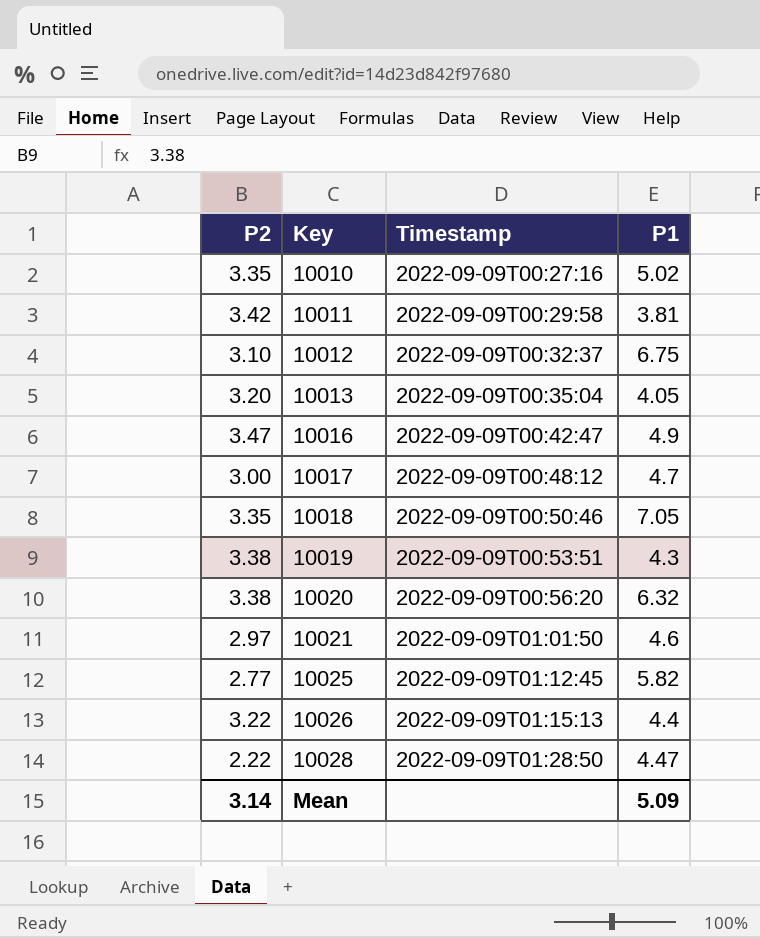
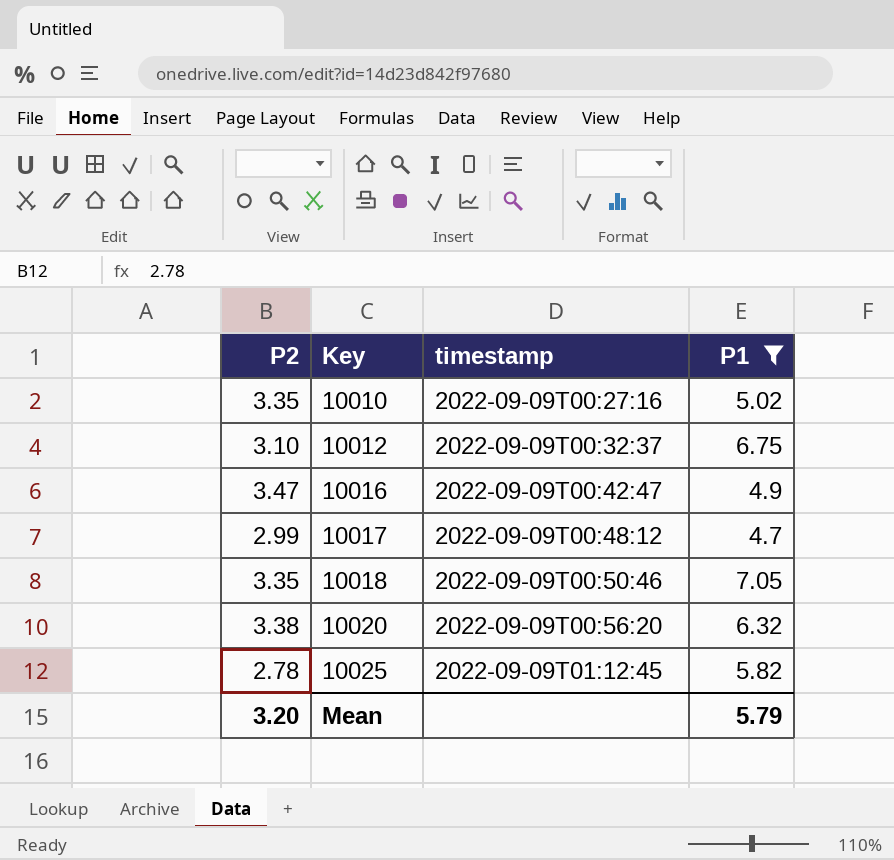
filter: none -> P1 >= 4.7
column name: Timestamp -> timestamp
10017 | P2: 3.00 -> 2.99
10025 | P2: 2.77 -> 2.78
Mean | P2: 3.14 -> 3.20
Mean | P1: 5.09 -> 5.79

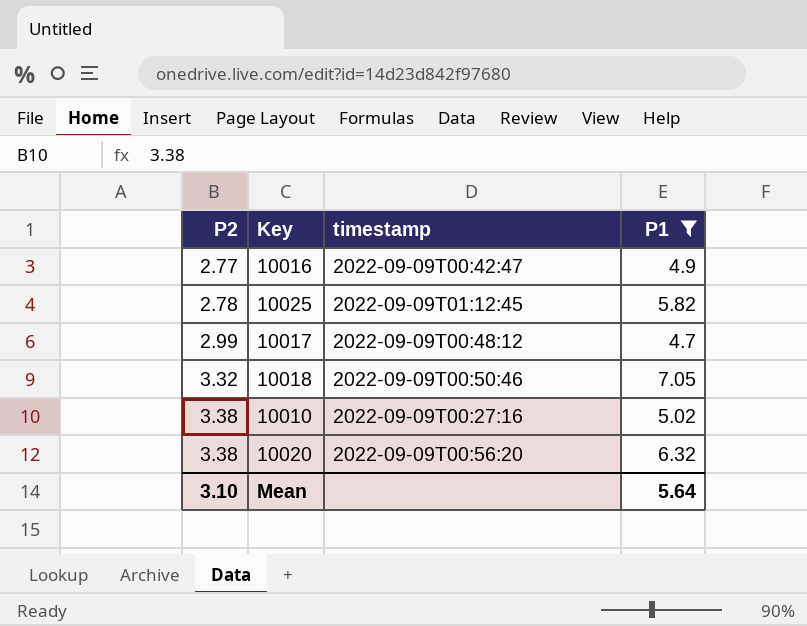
row order: Key ascending -> P2 ascending
row 10012: 3.10 | 2022-09-09T00:32:37 | 6.75 -> none
10016 | P2: 3.47 -> 2.77
10018 | P2: 3.35 -> 3.32
10010 | P2: 3.35 -> 3.38
Mean | P2: 3.20 -> 3.10
Mean | P1: 5.79 -> 5.64

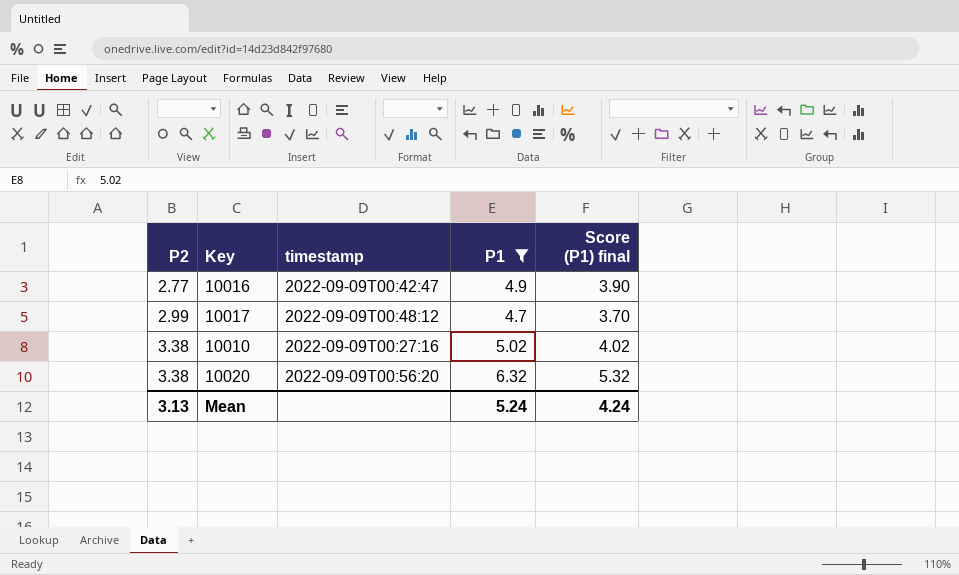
column Score (P1) final | formula: none -> [P1] - 1
row 10025: 2.78 | 2022-09-09T01:12:45 | 5.82 -> none
row 10018: 3.32 | 2022-09-09T00:50:46 | 7.05 -> none
Mean | P2: 3.10 -> 3.13
Mean | P1: 5.64 -> 5.24

